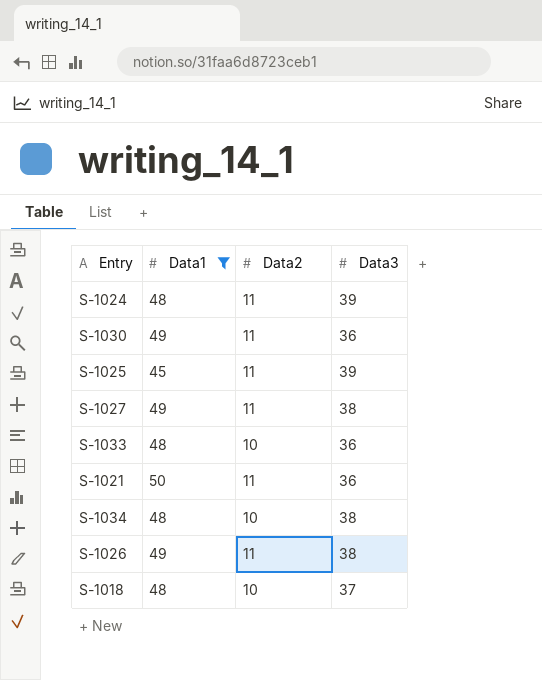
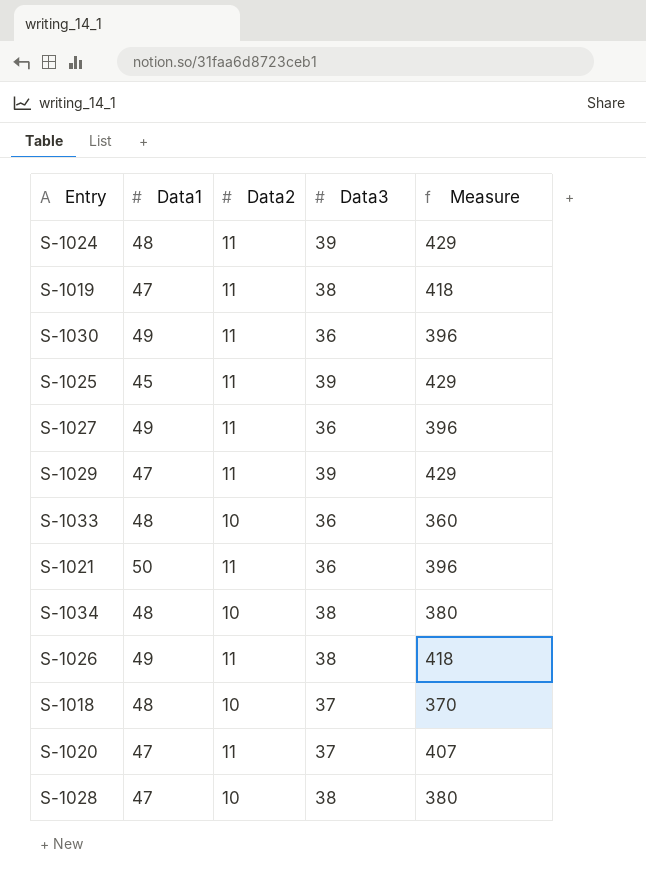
filter: Data1 != 47 -> none
column Measure | formula: none -> [Data2] * [Data3]
S-1027 | Data3: 38 -> 36

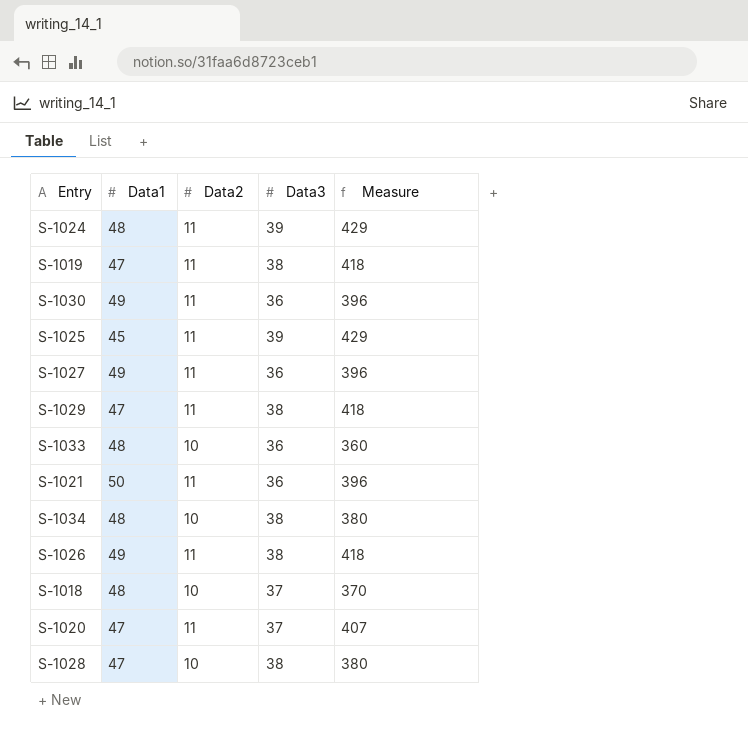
S-1029 | Data3: 39 -> 38
S-1029 | Measure: 429 -> 418

